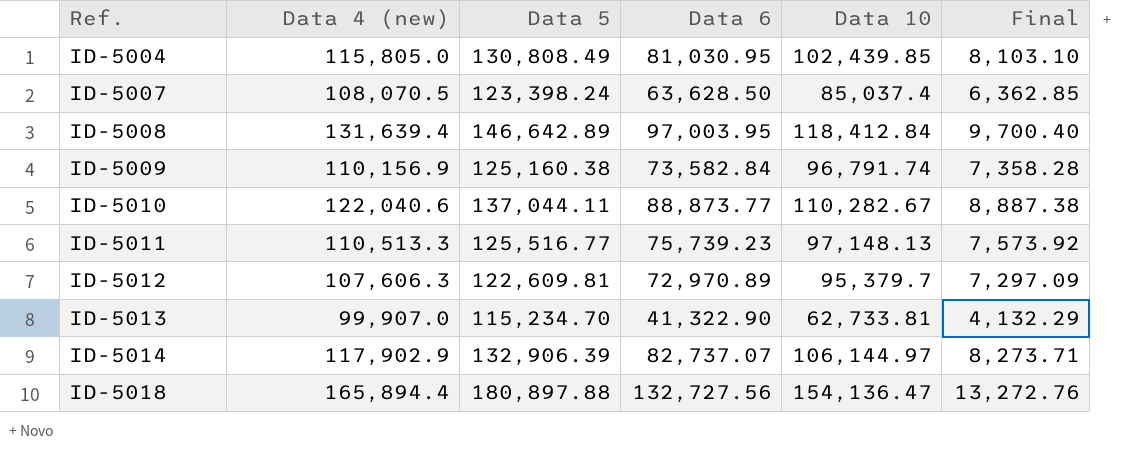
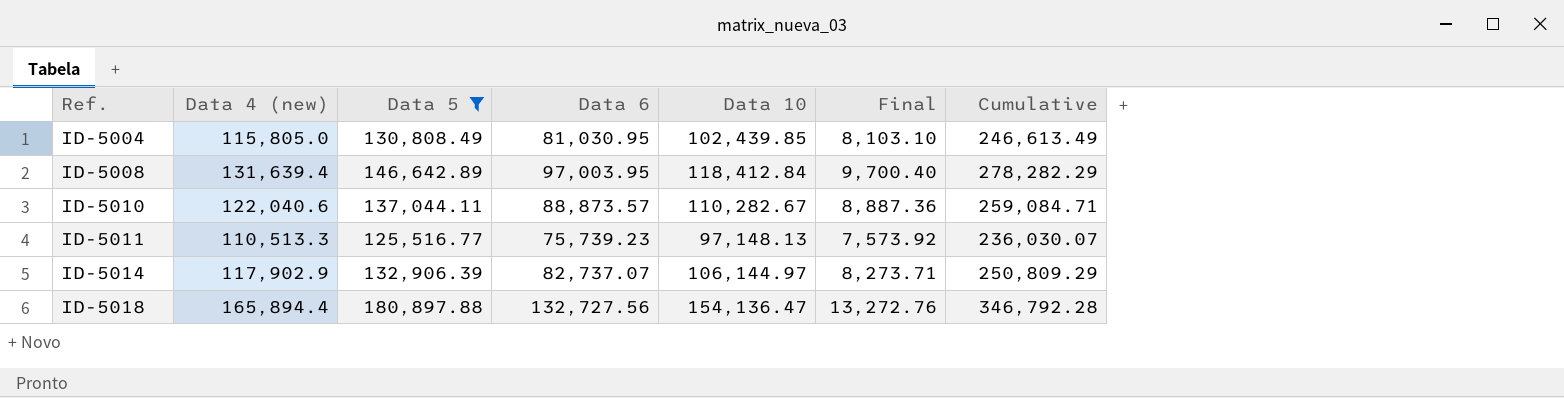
filter: none -> Data 5 >= 125,516.77
column Cumulative | formula: none -> [Data 4 (new)] + [Data 5]
ID-5010 | Data 6: 88,873.77 -> 88,873.57
ID-5010 | Final: 8,887.38 -> 8,887.36

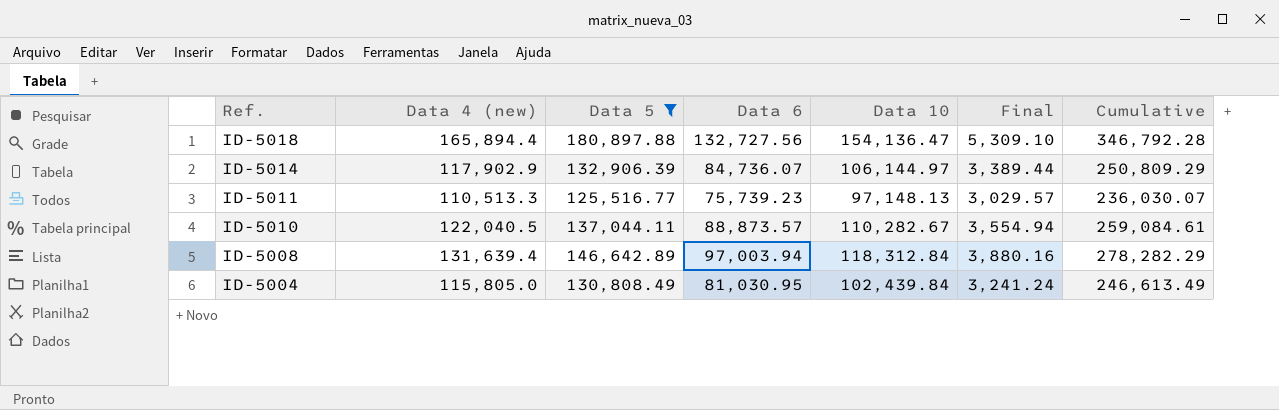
row order: Ref. ascending -> Ref. descending
column Final | formula: [Data 6] * 0.1 -> [Data 6] * 0.04
ID-5014 | Data 6: 82,737.07 -> 84,736.07
ID-5010 | Data 4 (new): 122,040.6 -> 122,040.5
ID-5010 | Cumulative: 259,084.71 -> 259,084.61
ID-5008 | Data 6: 97,003.95 -> 97,003.94
ID-5008 | Data 10: 118,412.84 -> 118,312.84
ID-5004 | Data 10: 102,439.85 -> 102,439.84

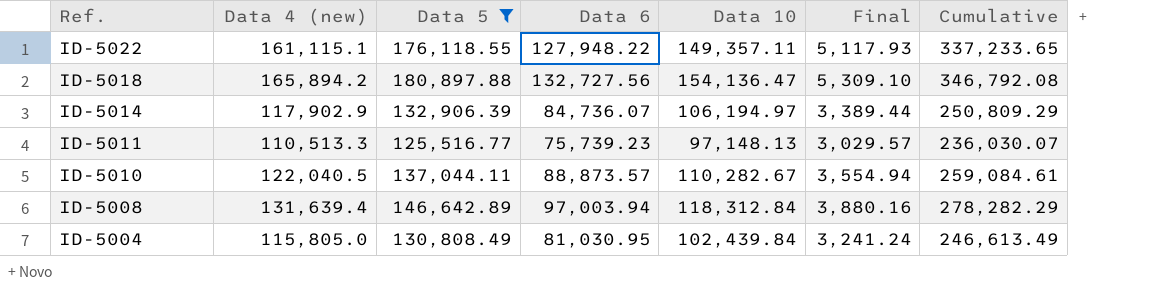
row ID-5022: none -> 161,115.1 | 176,118.55 | 127,948.22 | 149,357.11 | 5,117.93 | 337,233.65
ID-5018 | Data 4 (new): 165,894.4 -> 165,894.2
ID-5018 | Cumulative: 346,792.28 -> 346,792.08
ID-5014 | Data 10: 106,144.97 -> 106,194.97

